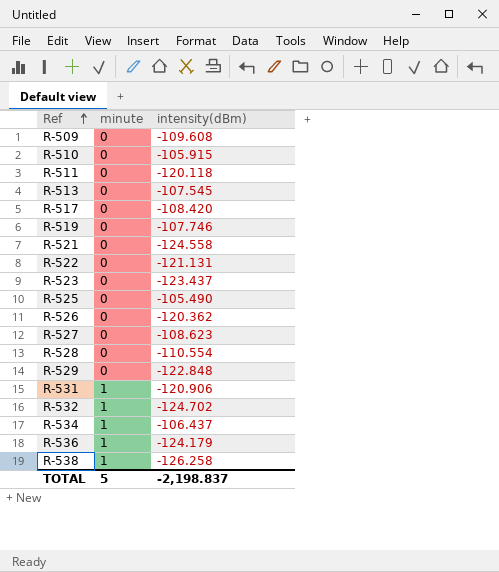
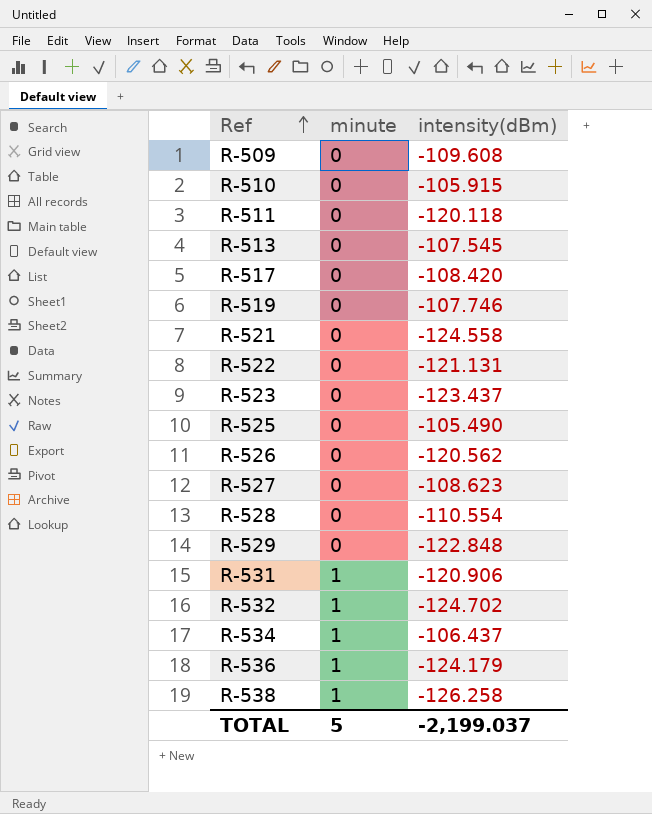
R-526 | intensity(dBm): -120.362 -> -120.562
TOTAL | intensity(dBm): -2,198.837 -> -2,199.037

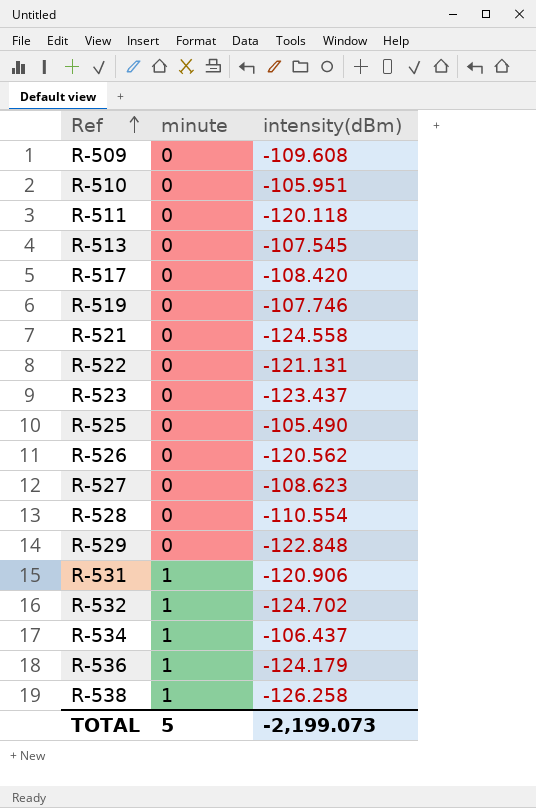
R-510 | intensity(dBm): -105.915 -> -105.951
TOTAL | intensity(dBm): -2,199.037 -> -2,199.073

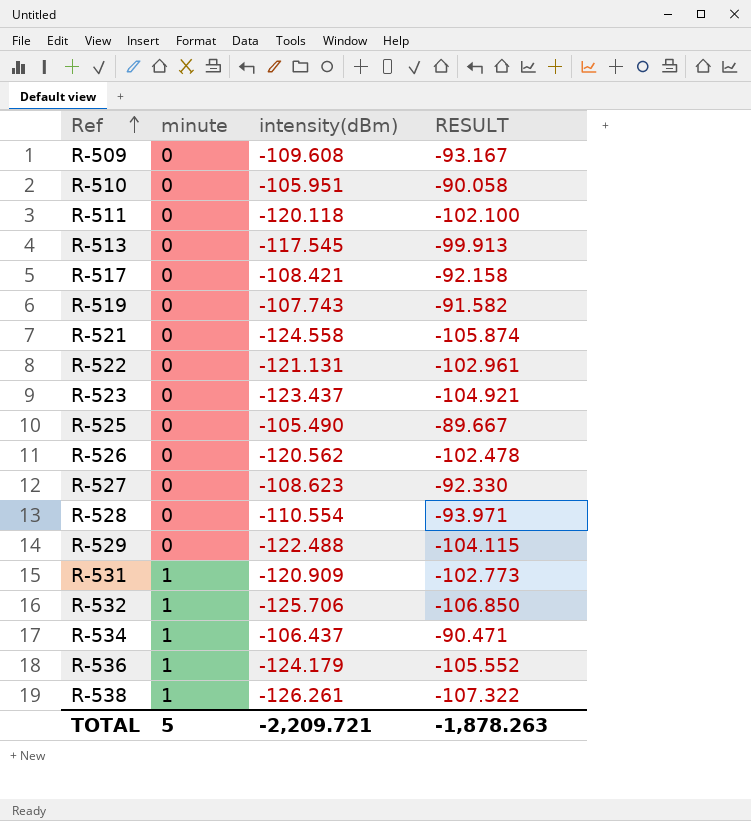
column RESULT | formula: none -> [intensity(dBm)] * 0.85
R-513 | intensity(dBm): -107.545 -> -117.545
R-517 | intensity(dBm): -108.420 -> -108.421
R-519 | intensity(dBm): -107.746 -> -107.743
R-529 | intensity(dBm): -122.848 -> -122.488
R-531 | intensity(dBm): -120.906 -> -120.909
R-532 | intensity(dBm): -124.702 -> -125.706
R-538 | intensity(dBm): -126.258 -> -126.261
TOTAL | intensity(dBm): -2,199.073 -> -2,209.721

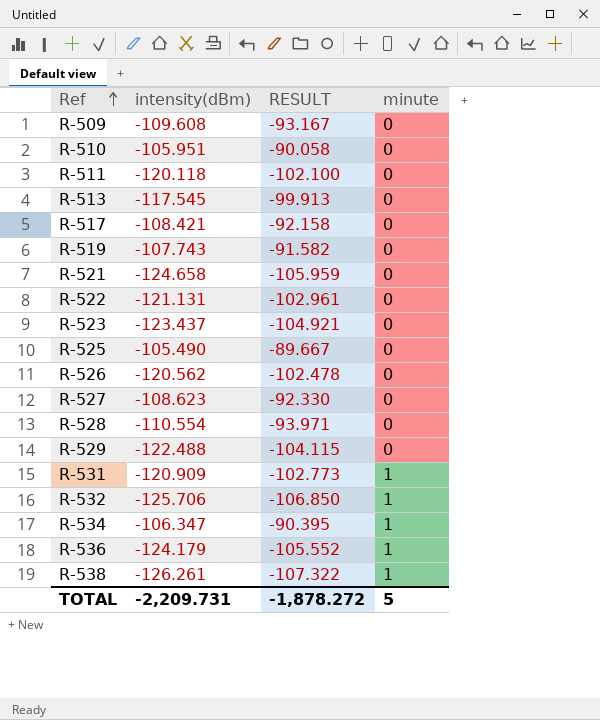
column minute | position: 2 -> 4
R-521 | intensity(dBm): -124.558 -> -124.658
R-521 | RESULT: -105.874 -> -105.959
R-534 | intensity(dBm): -106.437 -> -106.347
R-534 | RESULT: -90.471 -> -90.395
TOTAL | intensity(dBm): -2,209.721 -> -2,209.731
TOTAL | RESULT: -1,878.263 -> -1,878.272

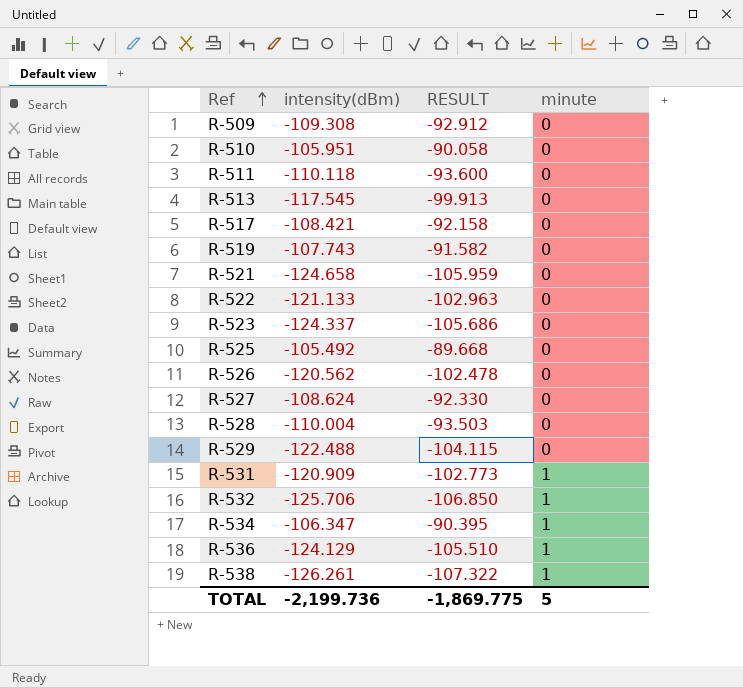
R-509 | intensity(dBm): -109.608 -> -109.308
R-509 | RESULT: -93.167 -> -92.912
R-511 | intensity(dBm): -120.118 -> -110.118
R-511 | RESULT: -102.100 -> -93.600
R-522 | intensity(dBm): -121.131 -> -121.133
R-522 | RESULT: -102.961 -> -102.963
R-523 | intensity(dBm): -123.437 -> -124.337
R-523 | RESULT: -104.921 -> -105.686
R-525 | intensity(dBm): -105.490 -> -105.492
R-525 | RESULT: -89.667 -> -89.668
R-527 | intensity(dBm): -108.623 -> -108.624
R-528 | intensity(dBm): -110.554 -> -110.004
R-528 | RESULT: -93.971 -> -93.503
R-536 | intensity(dBm): -124.179 -> -124.129
R-536 | RESULT: -105.552 -> -105.510
TOTAL | intensity(dBm): -2,209.731 -> -2,199.736
TOTAL | RESULT: -1,878.272 -> -1,869.775

